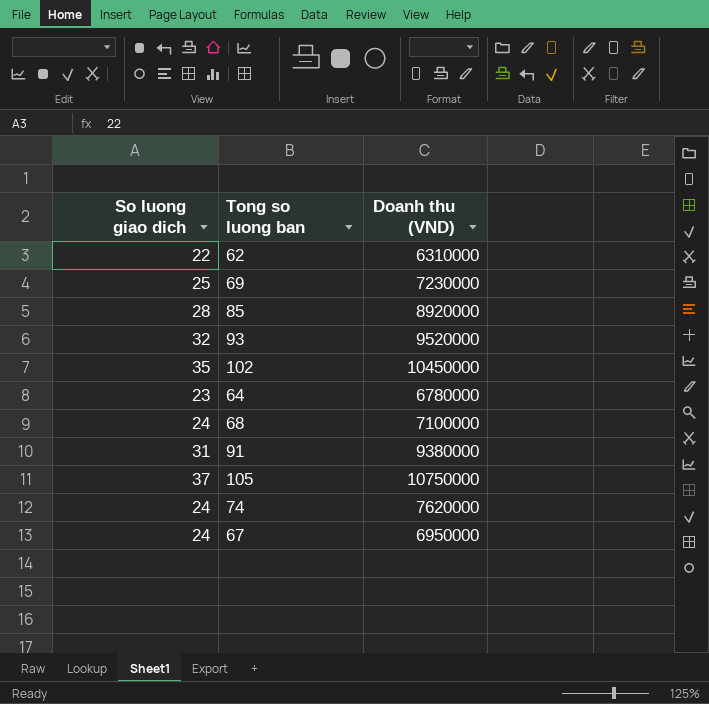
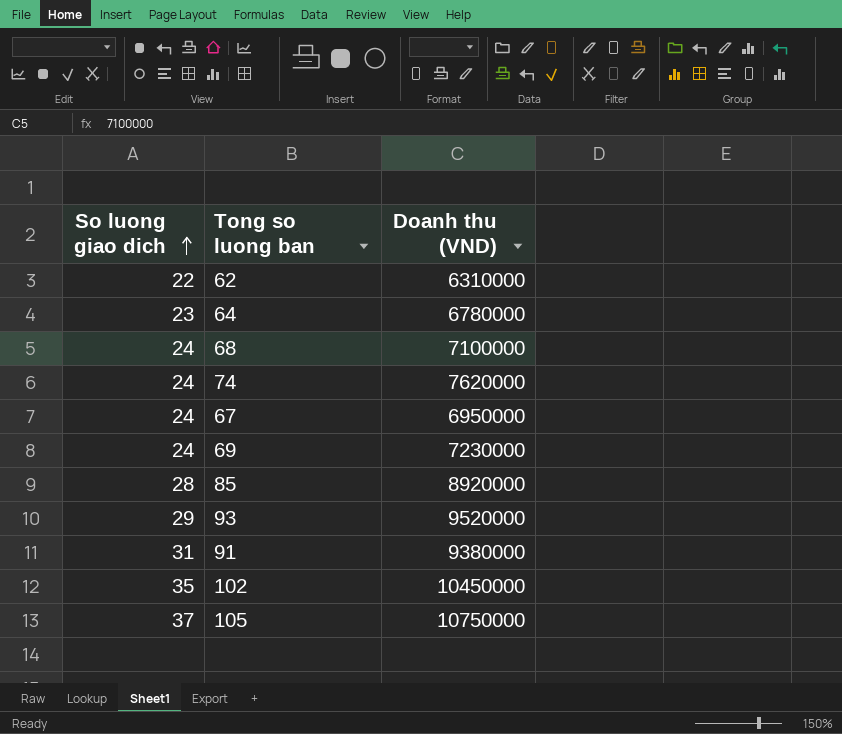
row order: none -> So luong giao dich ascending
69 | So luong giao dich: 25 -> 24
93 | So luong giao dich: 32 -> 29

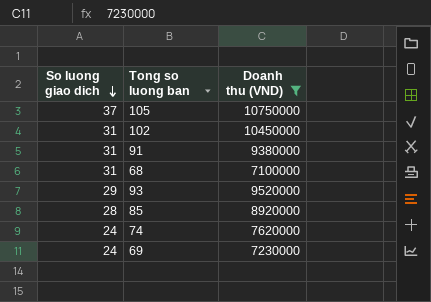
filter: none -> Doanh thu (VND) >= 7100000
row order: So luong giao dich ascending -> So luong giao dich descending
102 | So luong giao dich: 35 -> 31
68 | So luong giao dich: 24 -> 31

